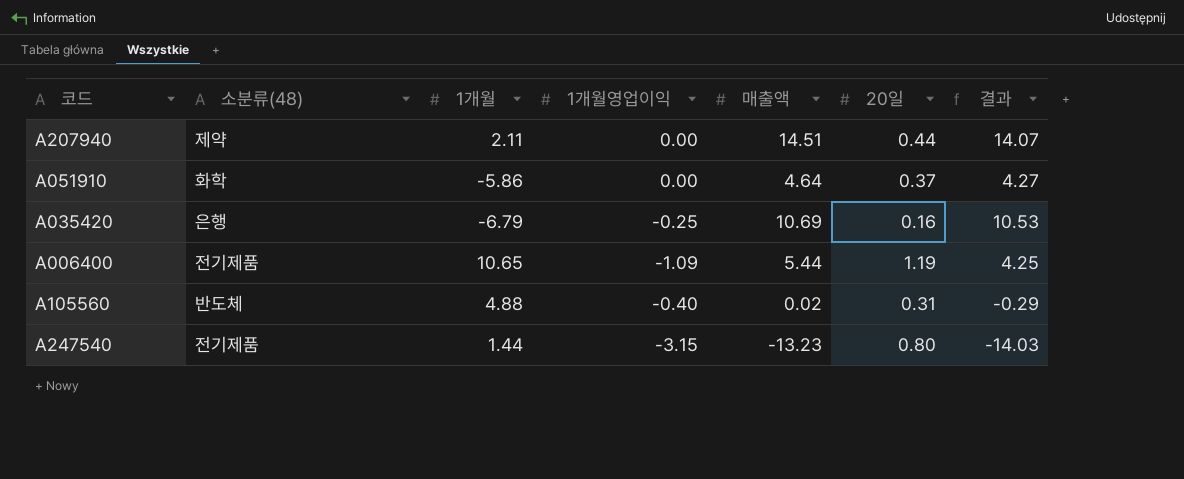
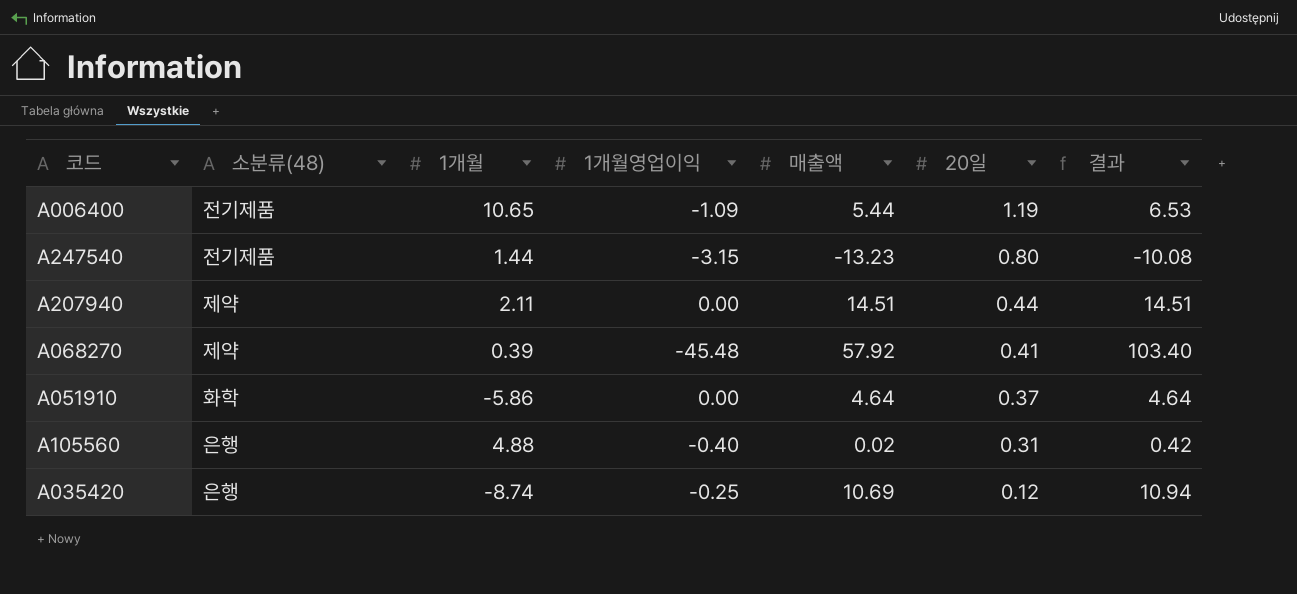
row order: none -> 20일 descending
column 결과 | formula: [매출액] - [20일] -> [매출액] - [1개월영업이익]
row A068270: none -> 제약 | 0.39 | -45.48 | 57.92 | 0.41 | 103.40
A105560 | 소분류(48): 반도체 -> 은행
A035420 | 1개월: -6.79 -> -8.74
A035420 | 20일: 0.16 -> 0.12

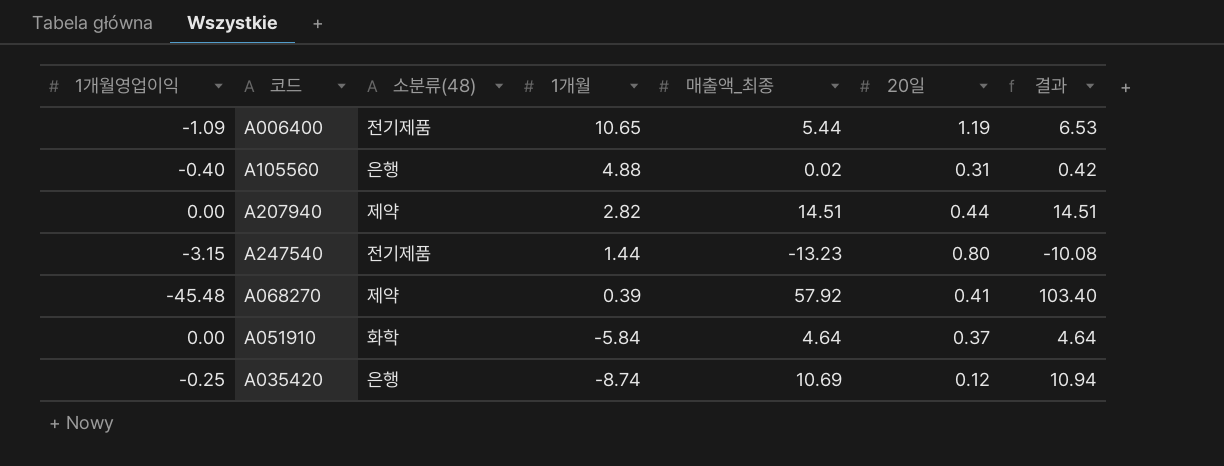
row order: 20일 descending -> 1개월 descending
column 1개월영업이익 | position: 4 -> 1
column name: 매출액 -> 매출액_최종
A207940 | 1개월: 2.11 -> 2.82
A051910 | 1개월: -5.86 -> -5.84

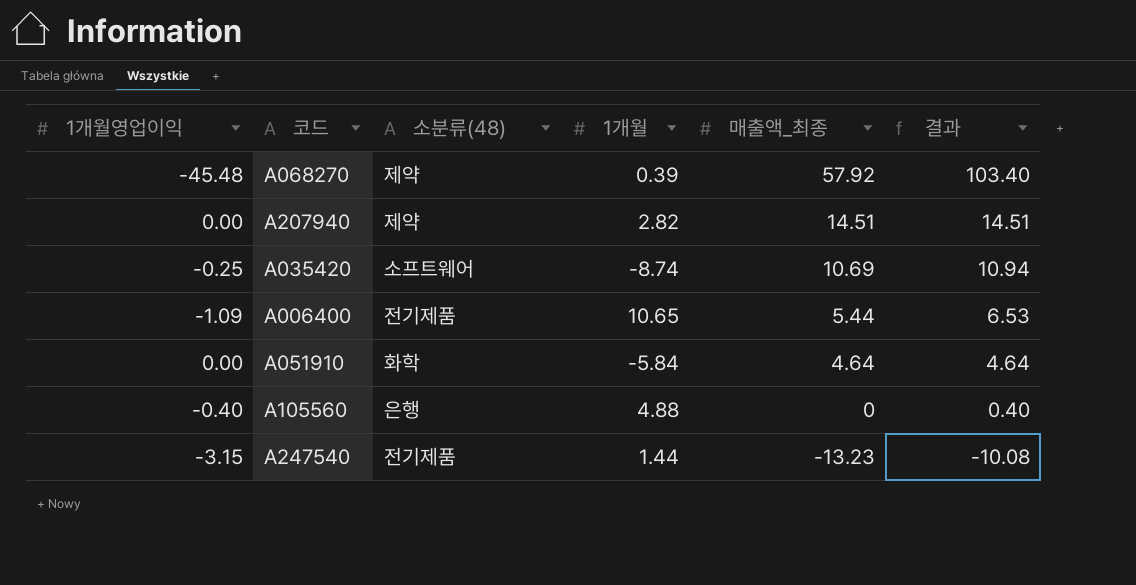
row order: 1개월 descending -> 매출액_최종 descending
column 20일 | position: 6 -> none
A035420 | 소분류(48): 은행 -> 소프트웨어
A105560 | 매출액_최종: 0.02 -> 0
A105560 | 결과: 0.42 -> 0.40

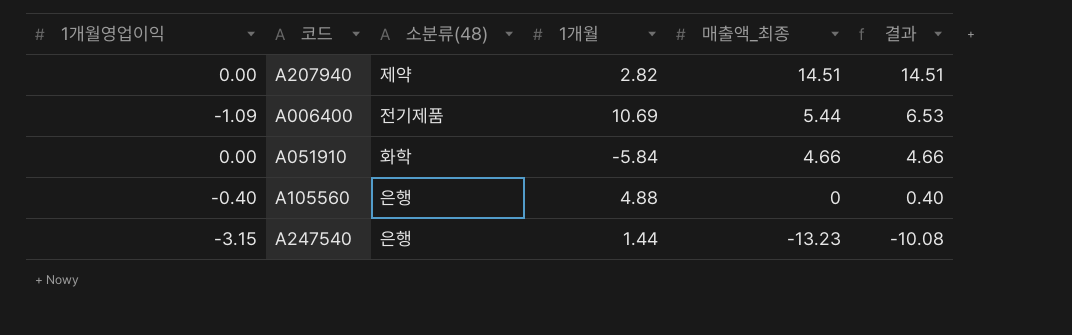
row A068270: -45.48 | 제약 | 0.39 | 57.92 | 103.40 -> none
row A035420: -0.25 | 소프트웨어 | -8.74 | 10.69 | 10.94 -> none
A006400 | 1개월: 10.65 -> 10.69
A051910 | 매출액_최종: 4.64 -> 4.66
A051910 | 결과: 4.64 -> 4.66
A247540 | 소분류(48): 전기제품 -> 은행

